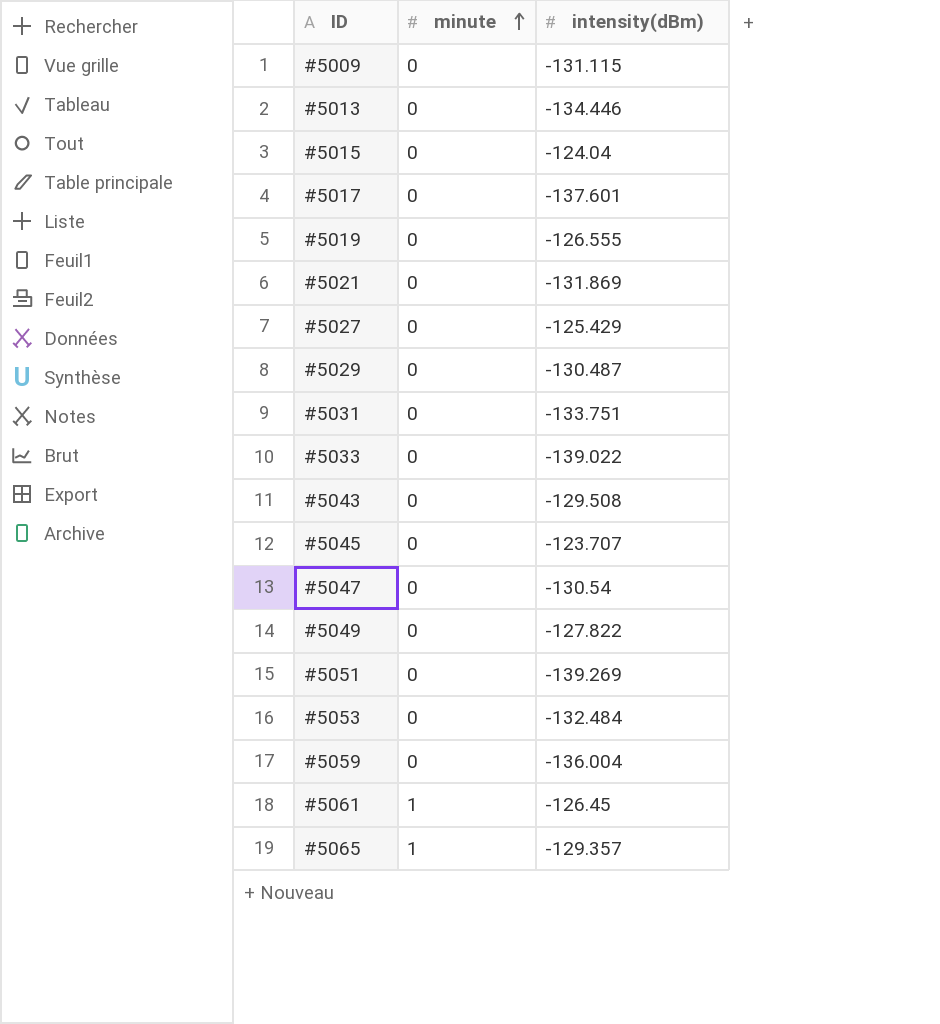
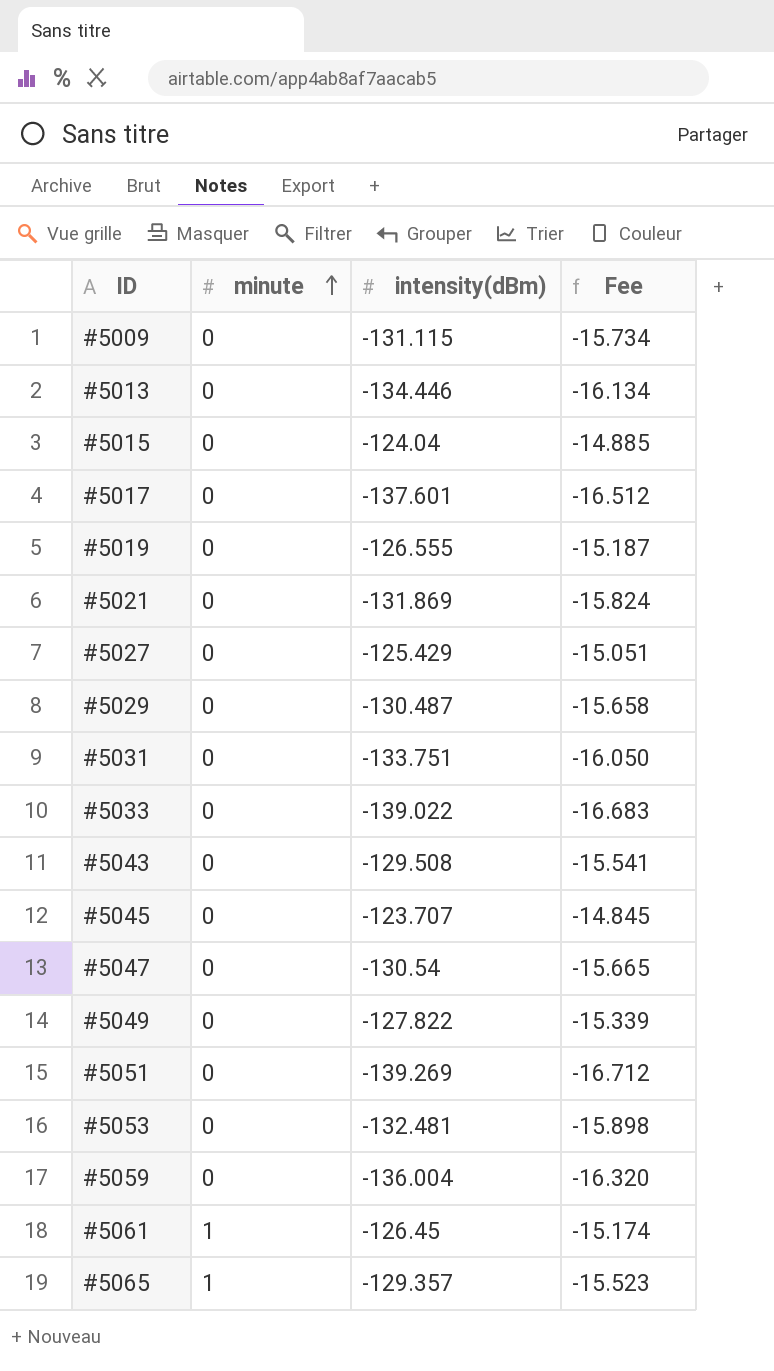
column Fee | formula: none -> [intensity(dBm)] * 0.12
#5053 | intensity(dBm): -132.484 -> -132.481

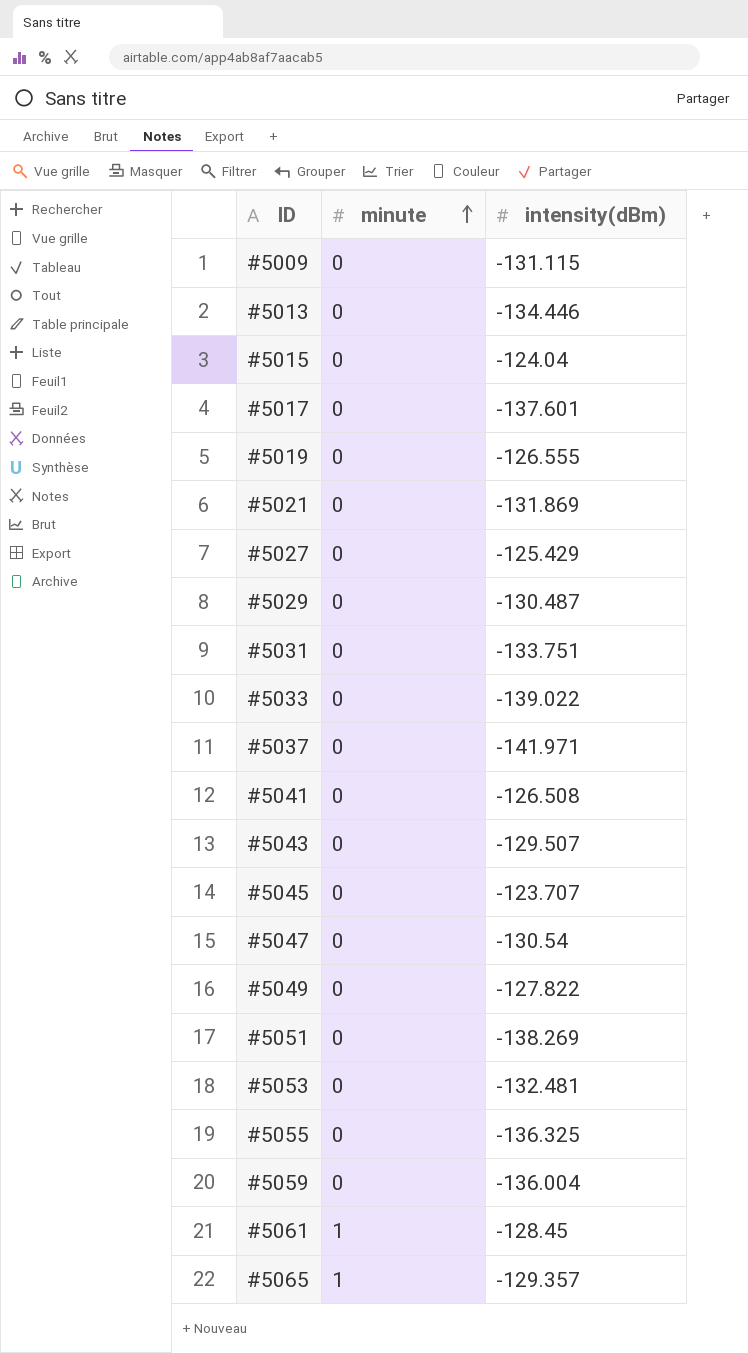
column Fee | formula: [intensity(dBm)] * 0.12 -> none
row #5037: none -> 0 | -141.971
row #5041: none -> 0 | -126.508
#5043 | intensity(dBm): -129.508 -> -129.507
#5051 | intensity(dBm): -139.269 -> -138.269
row #5055: none -> 0 | -136.325
#5061 | intensity(dBm): -126.45 -> -128.45

